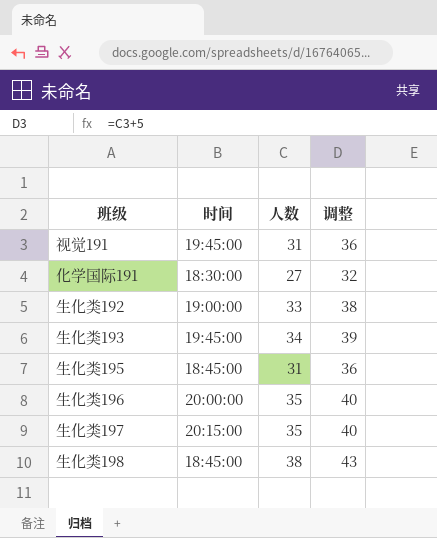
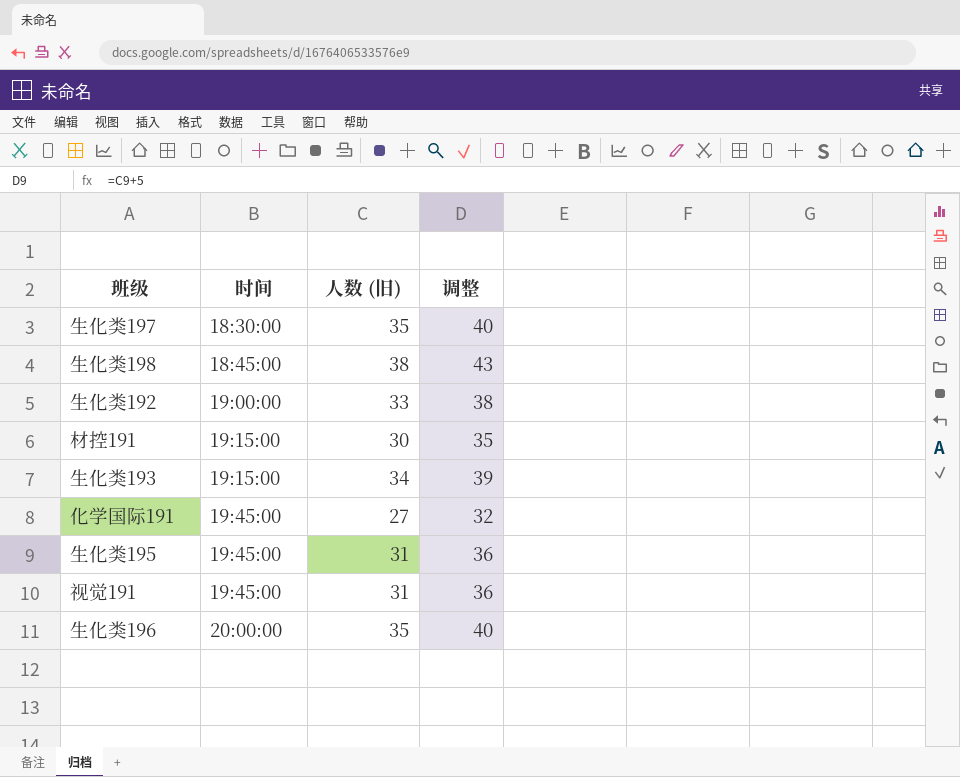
row order: none -> 时间 ascending
column name: 人数 -> 人数 (旧)
生化类197 | 时间: 20:15:00 -> 18:30:00
row 材控191: none -> 19:15:00 | 30 | 35
生化类193 | 时间: 19:45:00 -> 19:15:00
化学国际191 | 时间: 18:30:00 -> 19:45:00
生化类195 | 时间: 18:45:00 -> 19:45:00

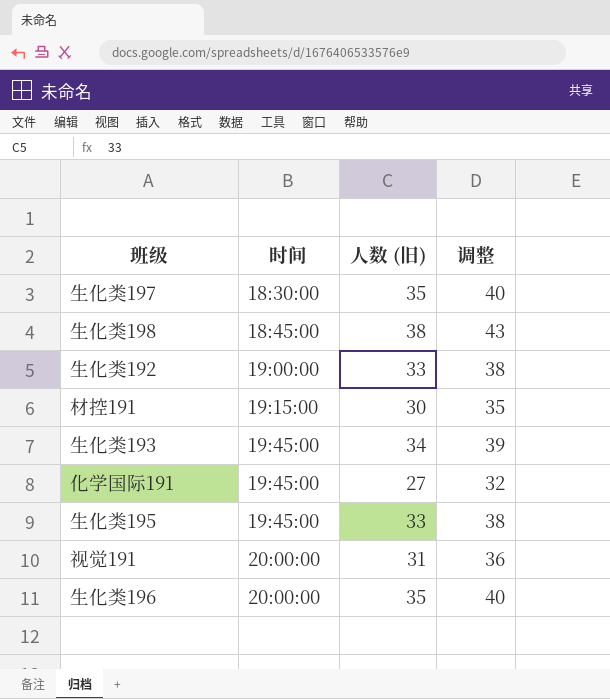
生化类193 | 时间: 19:15:00 -> 19:45:00
生化类195 | 人数 (旧): 31 -> 33
生化类195 | 调整: 36 -> 38
视觉191 | 时间: 19:45:00 -> 20:00:00

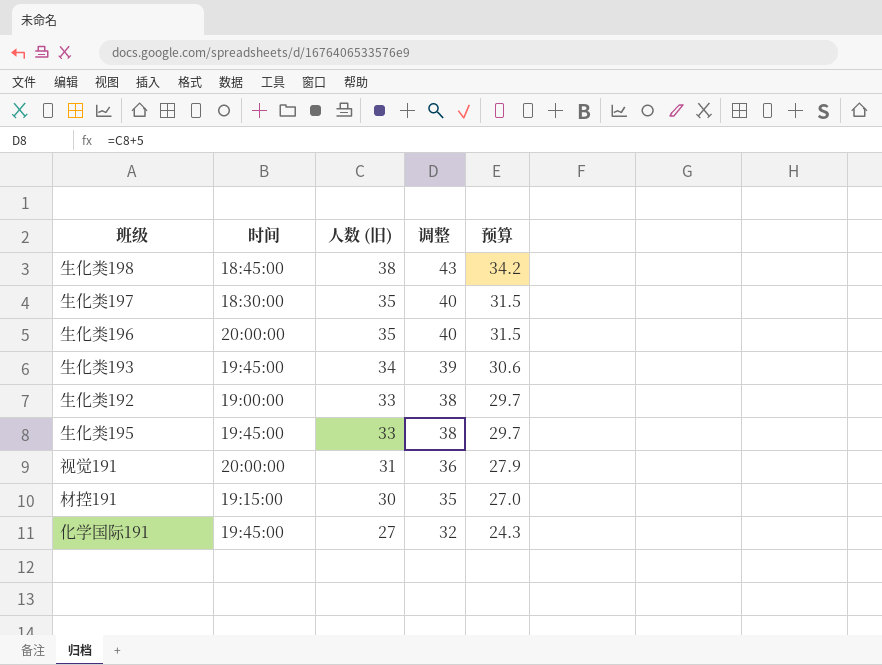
row order: 时间 ascending -> 人数 (旧) descending
column 预算 | formula: none -> [人数 (旧)] * 0.9

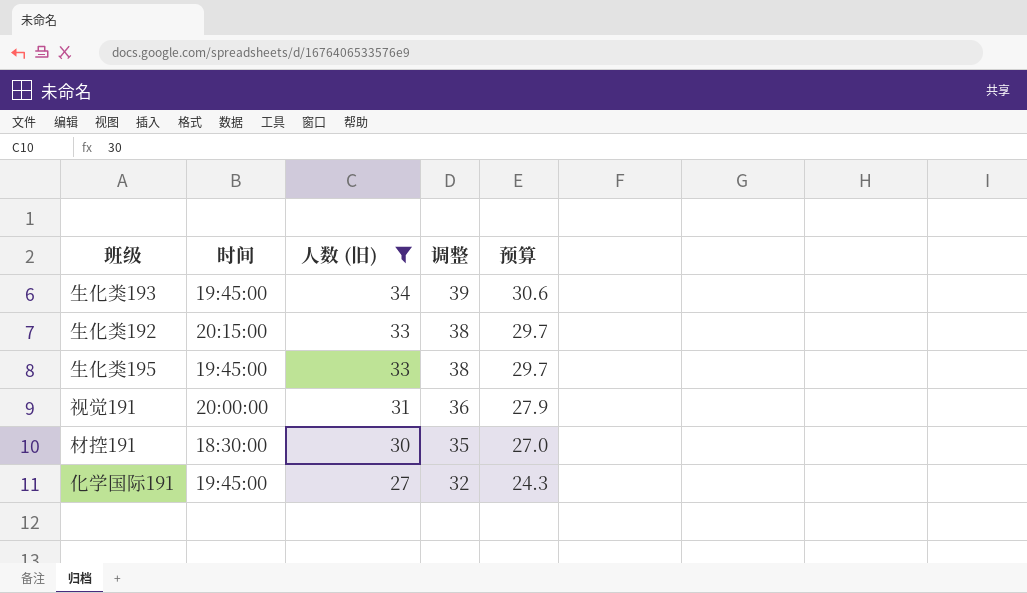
filter: none -> 人数 (旧) <= 34
生化类192 | 时间: 19:00:00 -> 20:15:00
材控191 | 时间: 19:15:00 -> 18:30:00

